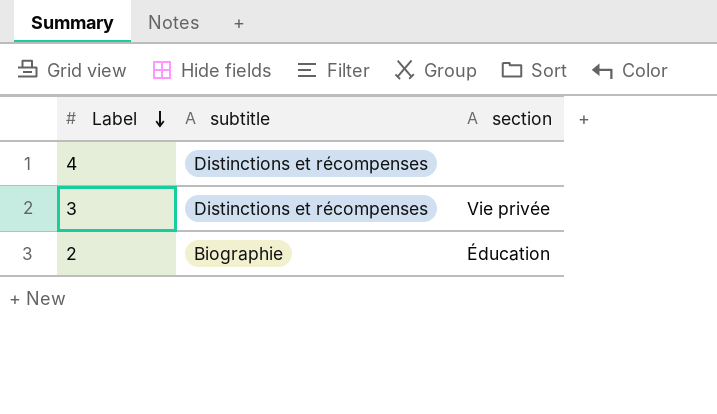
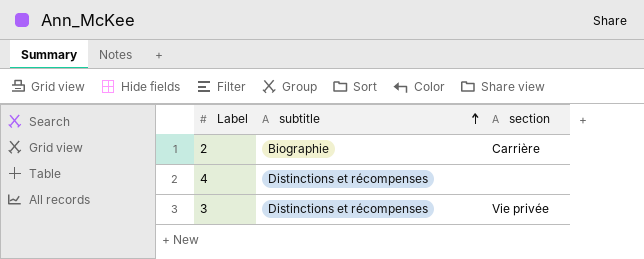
row order: Label descending -> subtitle ascending
2 | section: Éducation -> Carrière

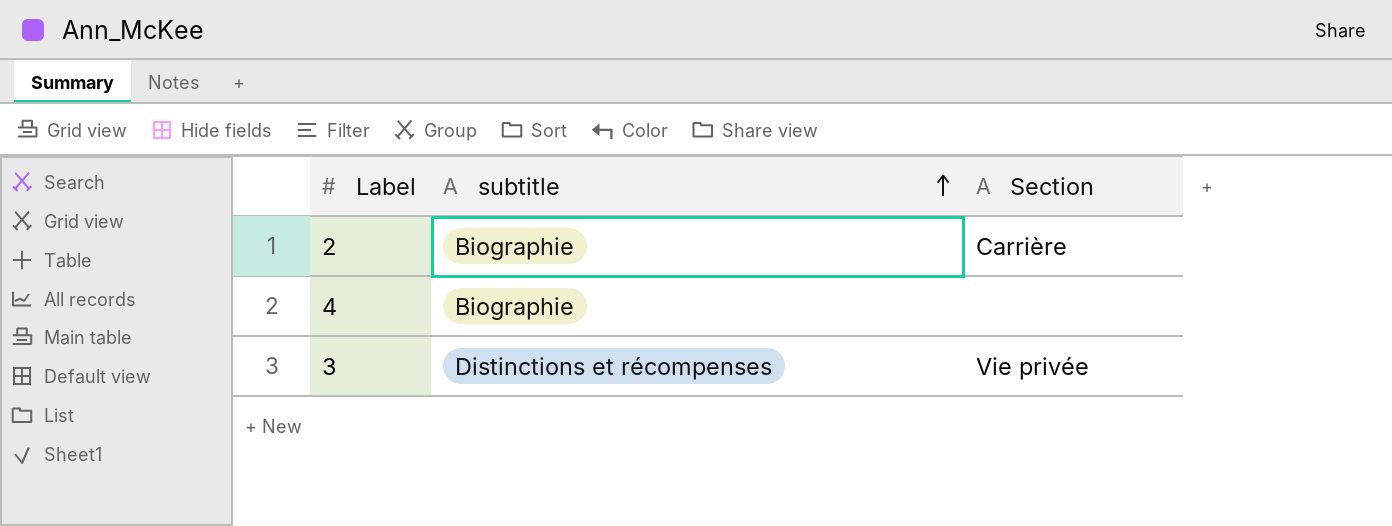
column name: section -> Section
4 | subtitle: Distinctions et récompenses -> Biographie

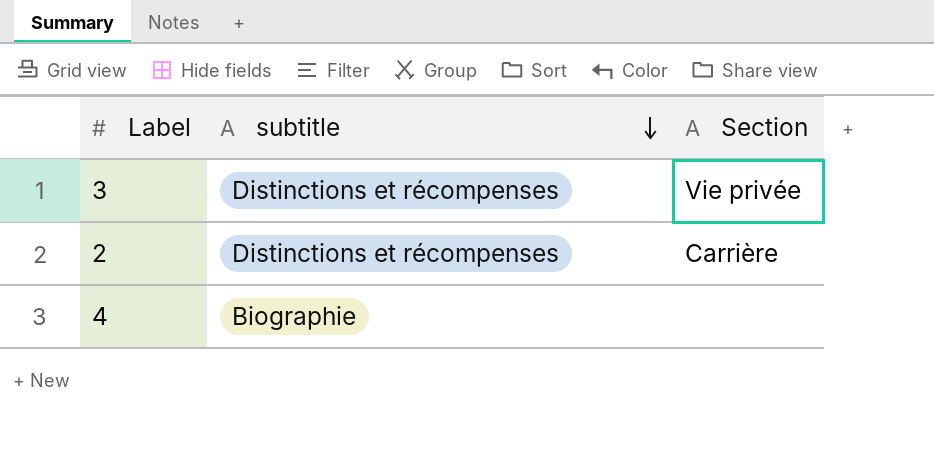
row order: subtitle ascending -> subtitle descending
2 | subtitle: Biographie -> Distinctions et récompenses

